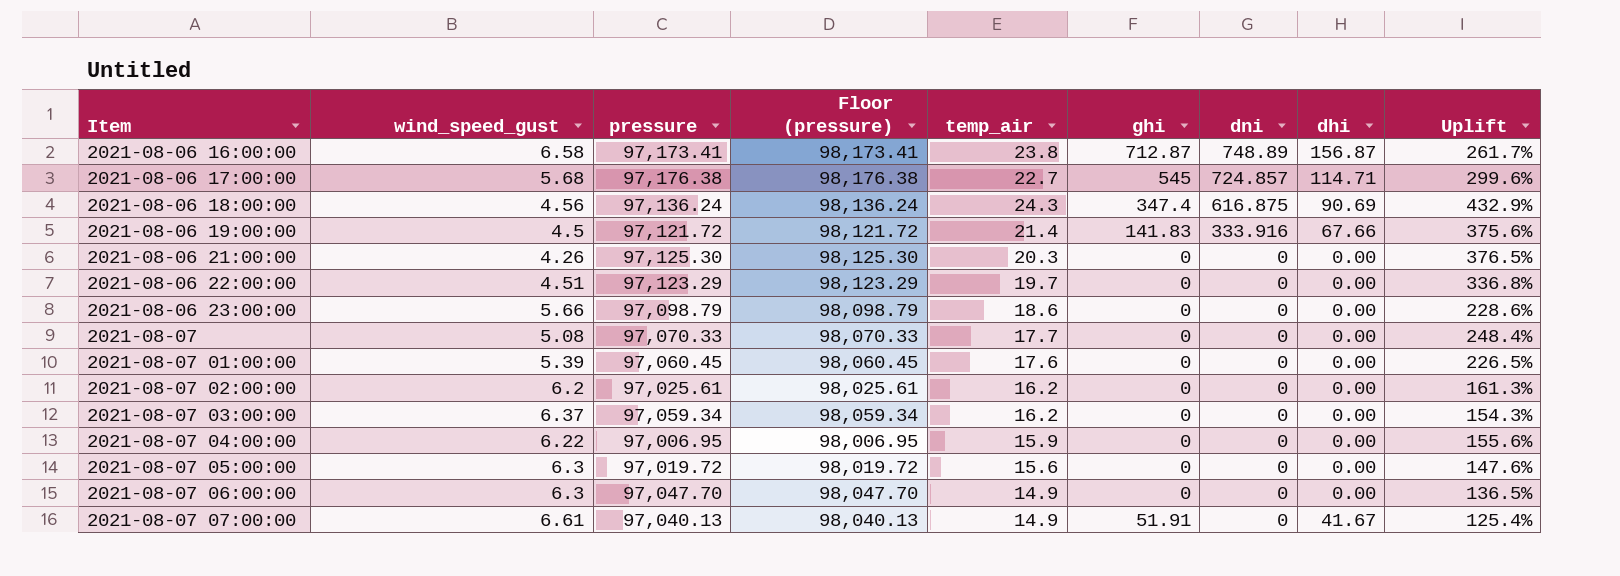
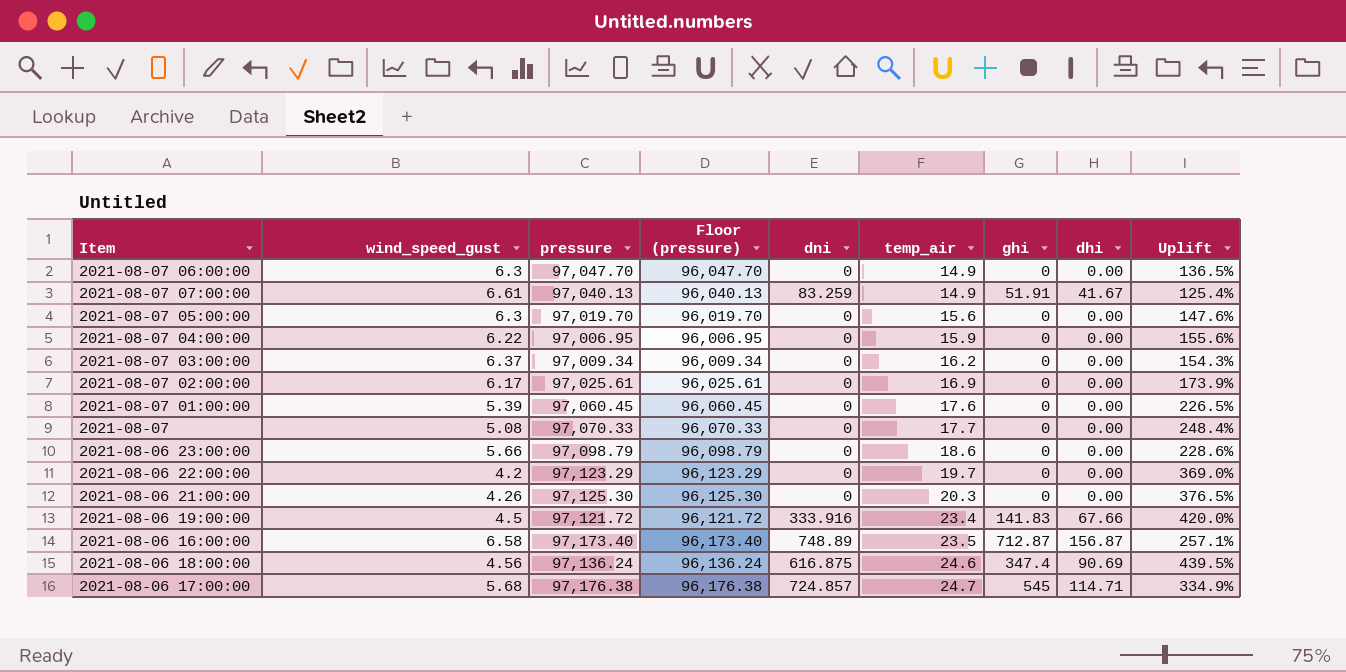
row order: Item ascending -> temp_air ascending
column Floor (pressure) | formula: [pressure] + 1000 -> [pressure] - 1000
column dni | position: 7 -> 5
2021-08-07 07:00:00 | dni: 0 -> 83.259
2021-08-07 05:00:00 | pressure: 97,019.72 -> 97,019.70
2021-08-07 03:00:00 | pressure: 97,059.34 -> 97,009.34
2021-08-07 02:00:00 | wind_speed_gust: 6.2 -> 6.17
2021-08-07 02:00:00 | temp_air: 16.2 -> 16.9
2021-08-07 02:00:00 | Uplift: 161.3% -> 173.9%
2021-08-06 22:00:00 | wind_speed_gust: 4.51 -> 4.2
2021-08-06 22:00:00 | Uplift: 336.8% -> 369.0%
2021-08-06 19:00:00 | temp_air: 21.4 -> 23.4
2021-08-06 19:00:00 | Uplift: 375.6% -> 420.0%
2021-08-06 16:00:00 | pressure: 97,173.41 -> 97,173.40
2021-08-06 16:00:00 | temp_air: 23.8 -> 23.5
2021-08-06 16:00:00 | Uplift: 261.7% -> 257.1%
2021-08-06 18:00:00 | temp_air: 24.3 -> 24.6
2021-08-06 18:00:00 | Uplift: 432.9% -> 439.5%
2021-08-06 17:00:00 | temp_air: 22.7 -> 24.7
2021-08-06 17:00:00 | Uplift: 299.6% -> 334.9%

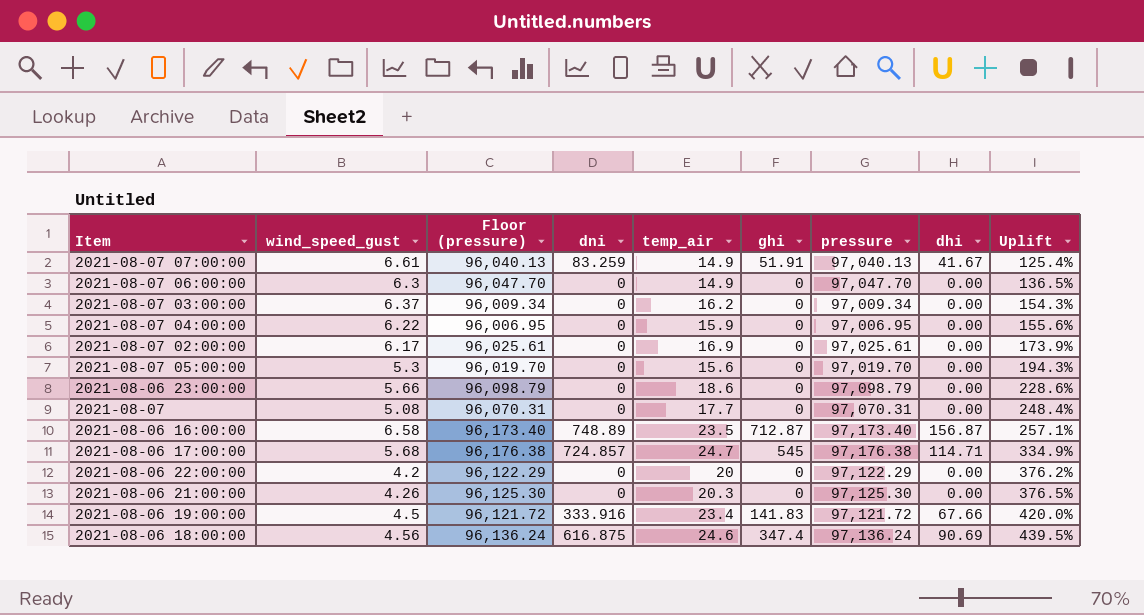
row order: temp_air ascending -> Uplift ascending
column pressure | position: 3 -> 7
row 2021-08-07 01:00:00: 5.39 | 97,060.45 | 96,060.45 | 0 | 17.6 | 0 | 0.00 | 226.5% -> none
2021-08-07 05:00:00 | wind_speed_gust: 6.3 -> 5.3
2021-08-07 05:00:00 | Uplift: 147.6% -> 194.3%
2021-08-07 | Floor (pressure): 96,070.33 -> 96,070.31
2021-08-07 | pressure: 97,070.33 -> 97,070.31
2021-08-06 22:00:00 | Floor (pressure): 96,123.29 -> 96,122.29
2021-08-06 22:00:00 | temp_air: 19.7 -> 20
2021-08-06 22:00:00 | pressure: 97,123.29 -> 97,122.29
2021-08-06 22:00:00 | Uplift: 369.0% -> 376.2%

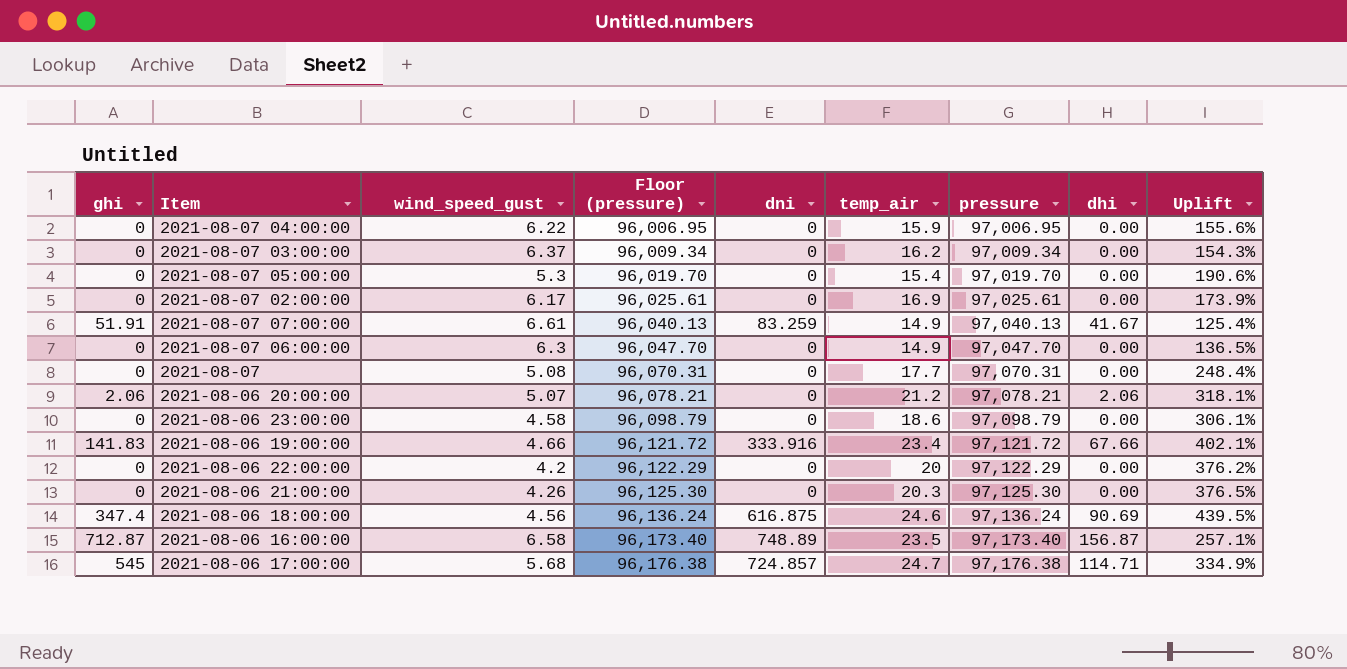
row order: Uplift ascending -> Floor (pressure) ascending
column ghi | position: 6 -> 1
2021-08-07 05:00:00 | temp_air: 15.6 -> 15.4
2021-08-07 05:00:00 | Uplift: 194.3% -> 190.6%
row 2021-08-06 20:00:00: none -> 2.06 | 5.07 | 96,078.21 | 0 | 21.2 | 97,078.21 | 2.06 | 318.1%
2021-08-06 23:00:00 | wind_speed_gust: 5.66 -> 4.58
2021-08-06 23:00:00 | Uplift: 228.6% -> 306.1%
2021-08-06 19:00:00 | wind_speed_gust: 4.5 -> 4.66
2021-08-06 19:00:00 | Uplift: 420.0% -> 402.1%

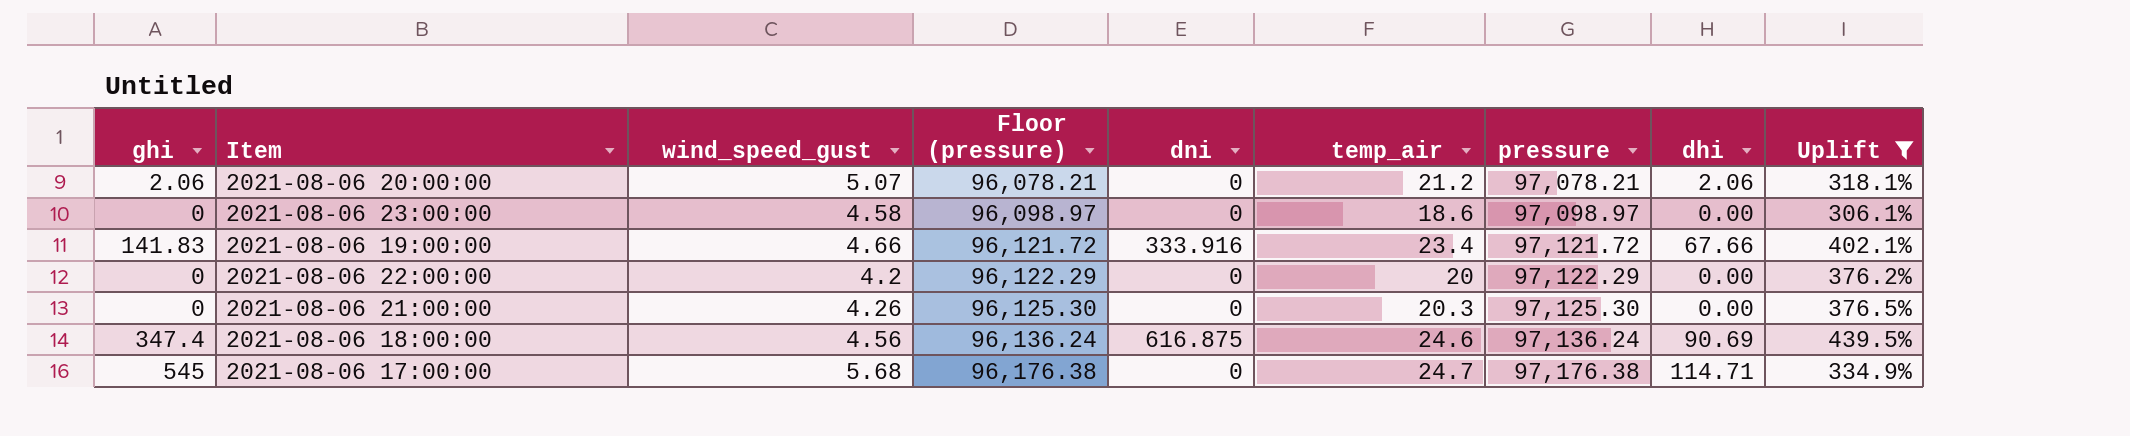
filter: none -> Uplift >= 306.1%
2021-08-06 23:00:00 | Floor (pressure): 96,098.79 -> 96,098.97
2021-08-06 23:00:00 | pressure: 97,098.79 -> 97,098.97
2021-08-06 17:00:00 | dni: 724.857 -> 0

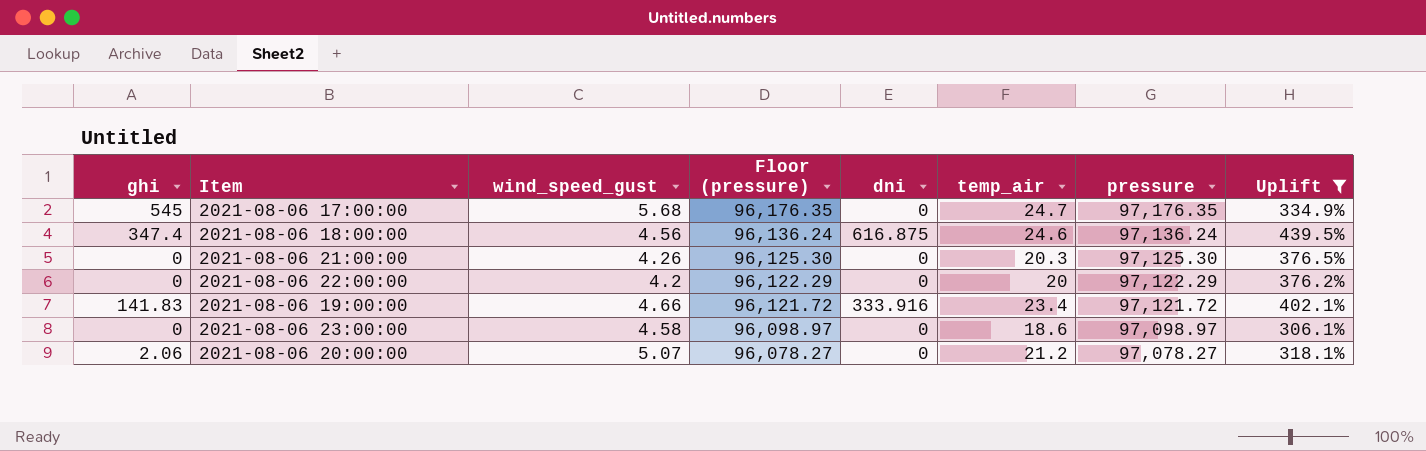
row order: Floor (pressure) ascending -> Floor (pressure) descending
column dhi | position: 8 -> none
2021-08-06 17:00:00 | Floor (pressure): 96,176.38 -> 96,176.35
2021-08-06 17:00:00 | pressure: 97,176.38 -> 97,176.35
2021-08-06 20:00:00 | Floor (pressure): 96,078.21 -> 96,078.27
2021-08-06 20:00:00 | pressure: 97,078.21 -> 97,078.27

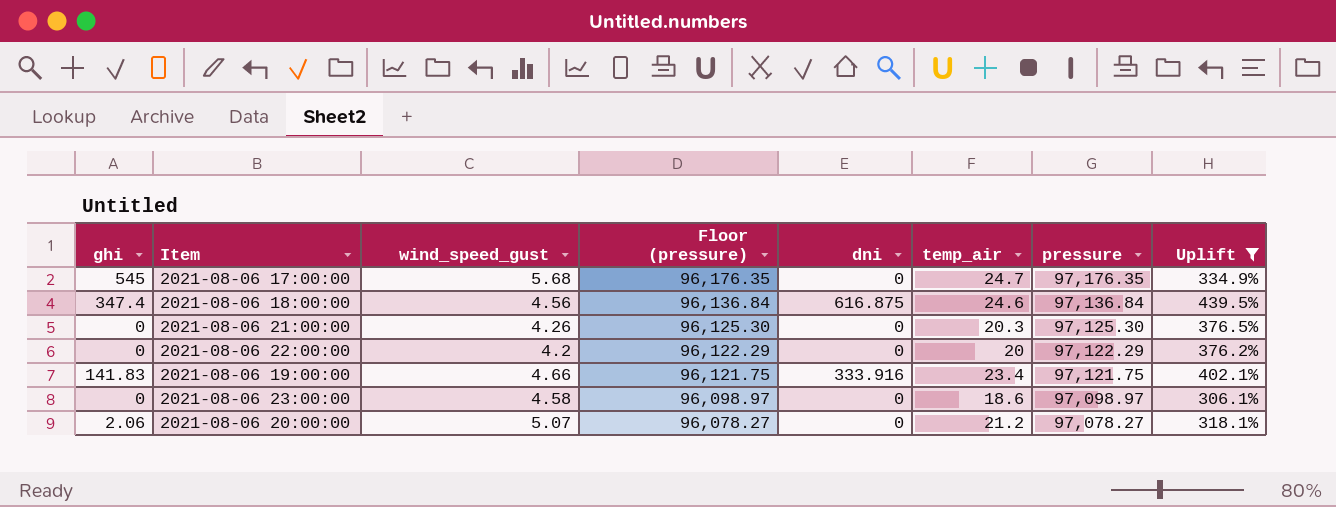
2021-08-06 18:00:00 | Floor (pressure): 96,136.24 -> 96,136.84
2021-08-06 18:00:00 | pressure: 97,136.24 -> 97,136.84
2021-08-06 19:00:00 | Floor (pressure): 96,121.72 -> 96,121.75
2021-08-06 19:00:00 | pressure: 97,121.72 -> 97,121.75

